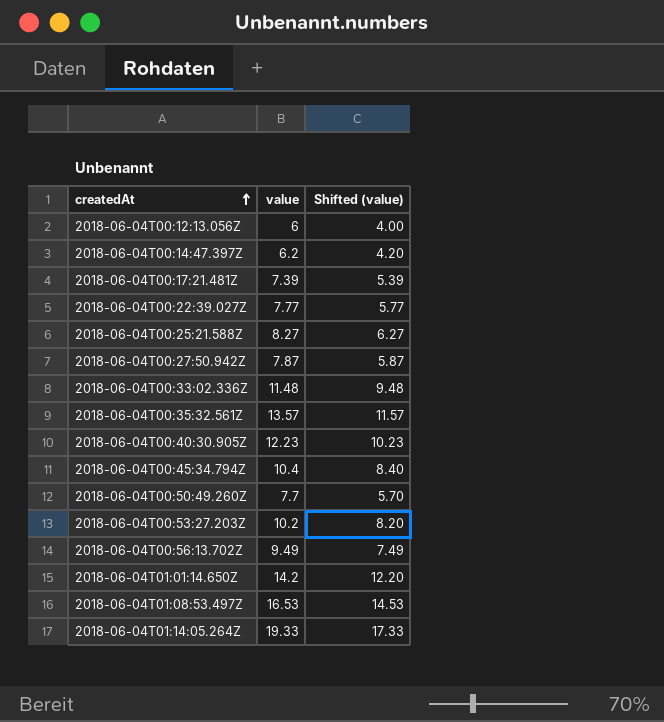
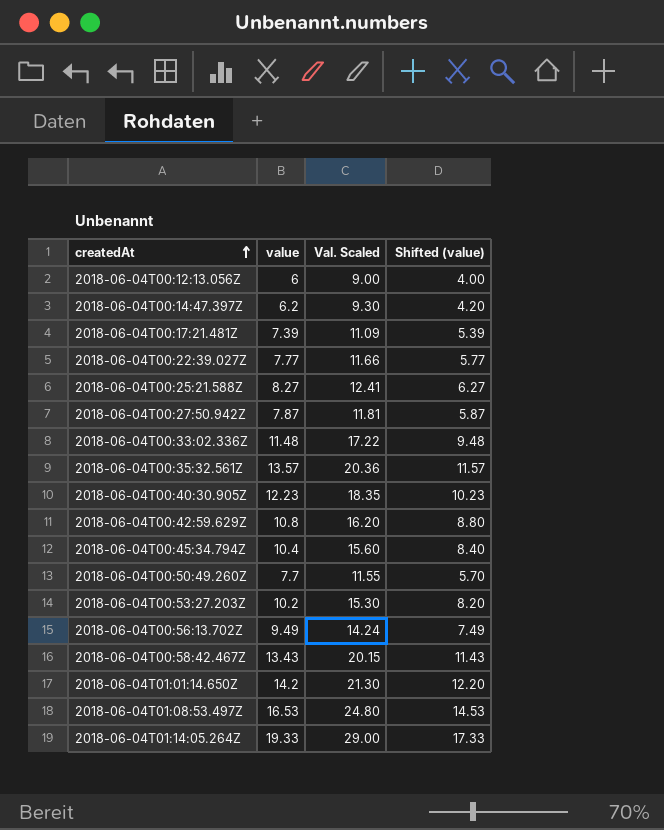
column Val. Scaled | formula: none -> [value] * 1.5
row 2018-06-04T00:42:59.629Z: none -> 10.8 | 16.20 | 8.80
row 2018-06-04T00:58:42.467Z: none -> 13.43 | 20.15 | 11.43

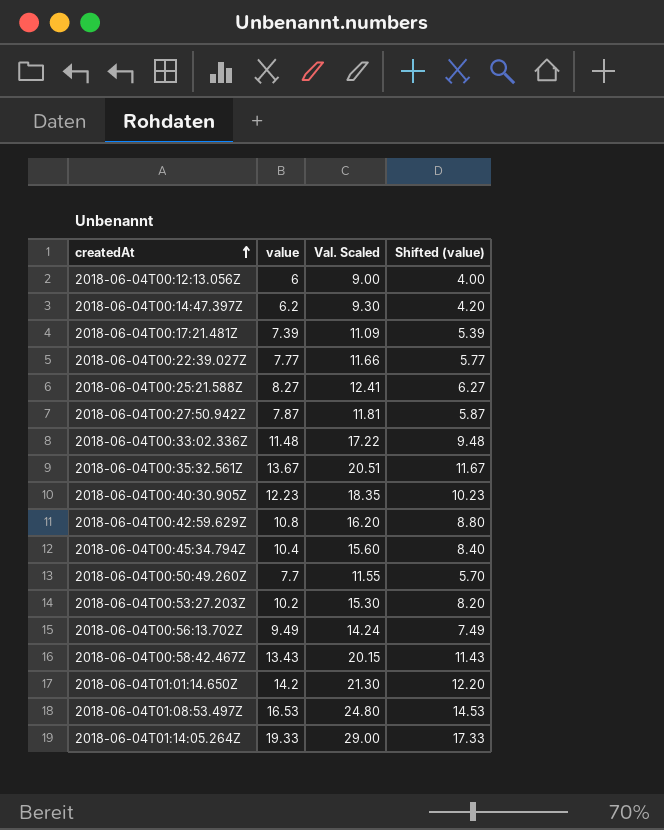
2018-06-04T00:35:32.561Z | value: 13.57 -> 13.67
2018-06-04T00:35:32.561Z | Val. Scaled: 20.36 -> 20.51
2018-06-04T00:35:32.561Z | Shifted (value): 11.57 -> 11.67

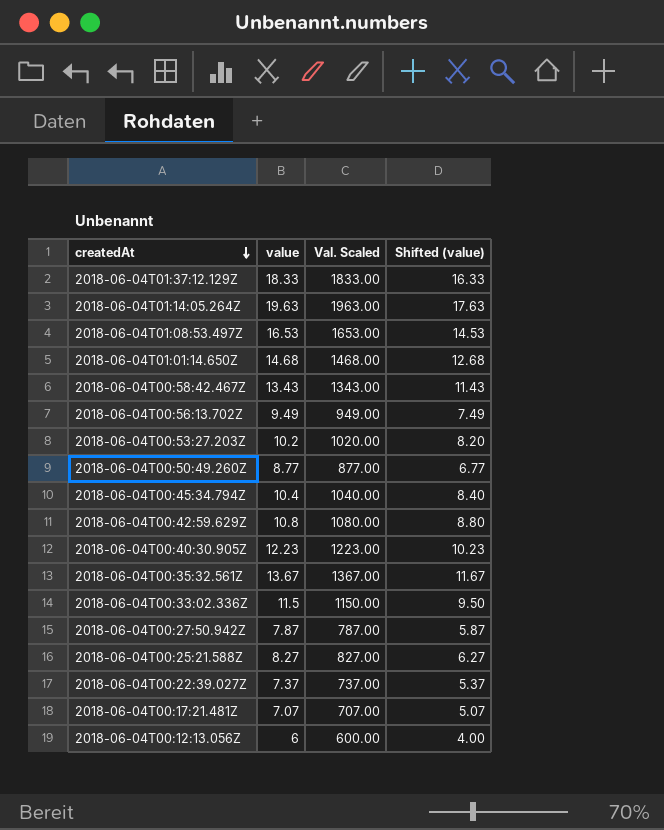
row order: createdAt ascending -> createdAt descending
column Val. Scaled | formula: [value] * 1.5 -> [value] * 100
row 2018-06-04T00:14:47.397Z: 6.2 | 9.30 | 4.20 -> none
row 2018-06-04T01:37:12.129Z: none -> 18.33 | 1833.00 | 16.33
2018-06-04T01:14:05.264Z | value: 19.33 -> 19.63
2018-06-04T01:14:05.264Z | Shifted (value): 17.33 -> 17.63
2018-06-04T01:01:14.650Z | value: 14.2 -> 14.68
2018-06-04T01:01:14.650Z | Shifted (value): 12.20 -> 12.68
2018-06-04T00:50:49.260Z | value: 7.7 -> 8.77
2018-06-04T00:50:49.260Z | Shifted (value): 5.70 -> 6.77
2018-06-04T00:33:02.336Z | value: 11.48 -> 11.5
2018-06-04T00:33:02.336Z | Shifted (value): 9.48 -> 9.50
2018-06-04T00:22:39.027Z | value: 7.77 -> 7.37
2018-06-04T00:22:39.027Z | Shifted (value): 5.77 -> 5.37
2018-06-04T00:17:21.481Z | value: 7.39 -> 7.07
2018-06-04T00:17:21.481Z | Shifted (value): 5.39 -> 5.07

